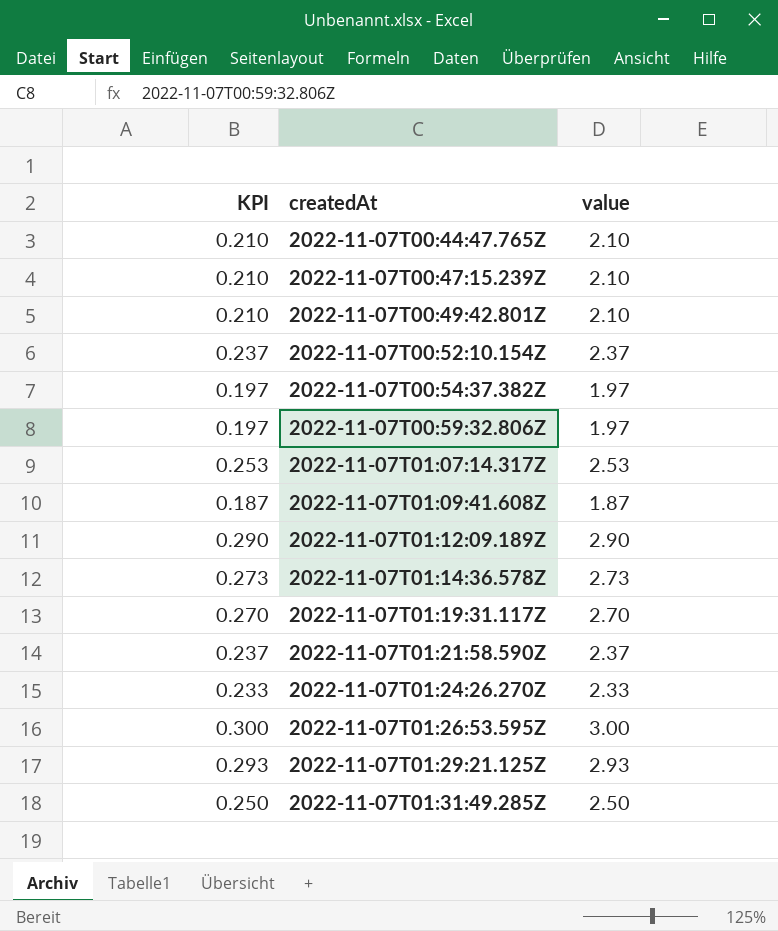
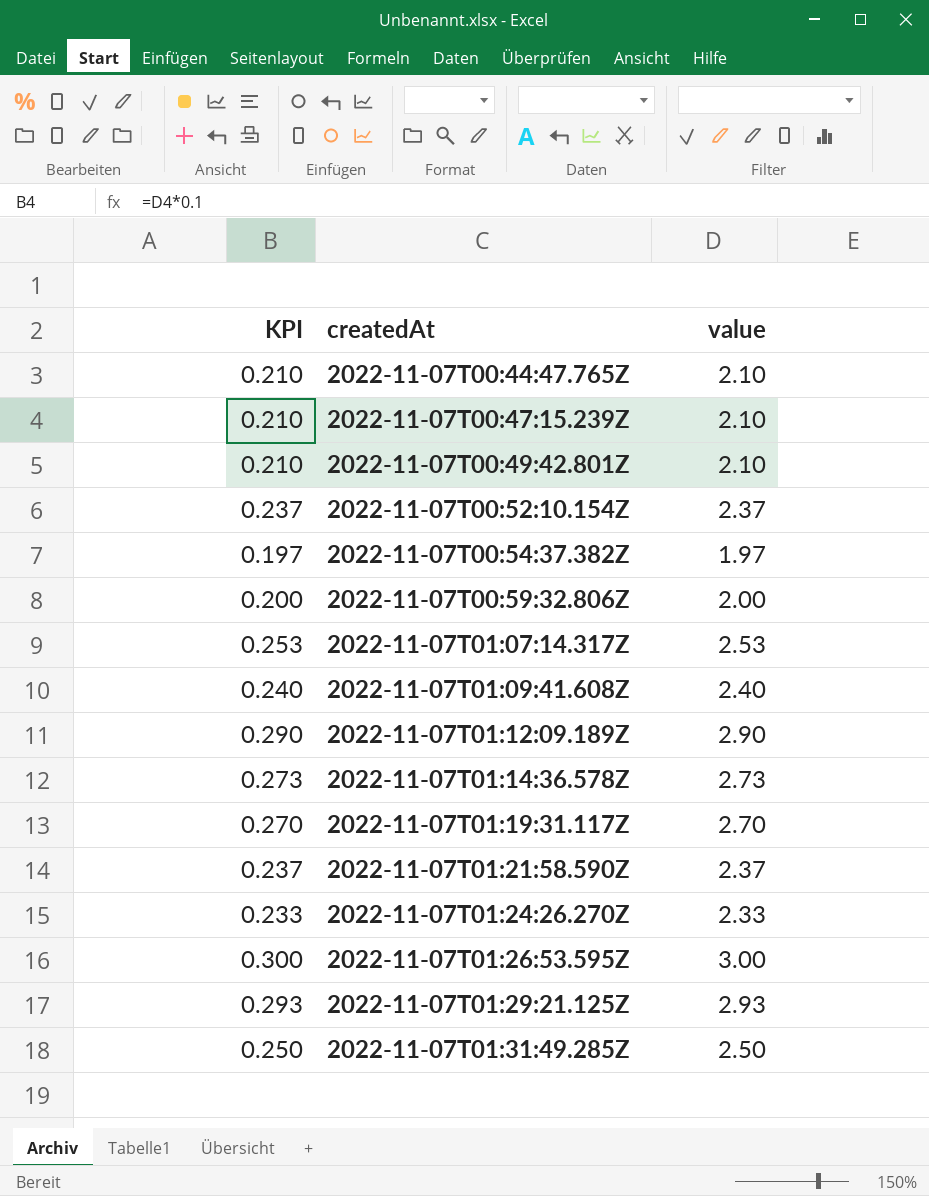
2022-11-07T00:59:32.806Z | KPI: 0.197 -> 0.200
2022-11-07T00:59:32.806Z | value: 1.97 -> 2.00
2022-11-07T01:09:41.608Z | KPI: 0.187 -> 0.240
2022-11-07T01:09:41.608Z | value: 1.87 -> 2.40

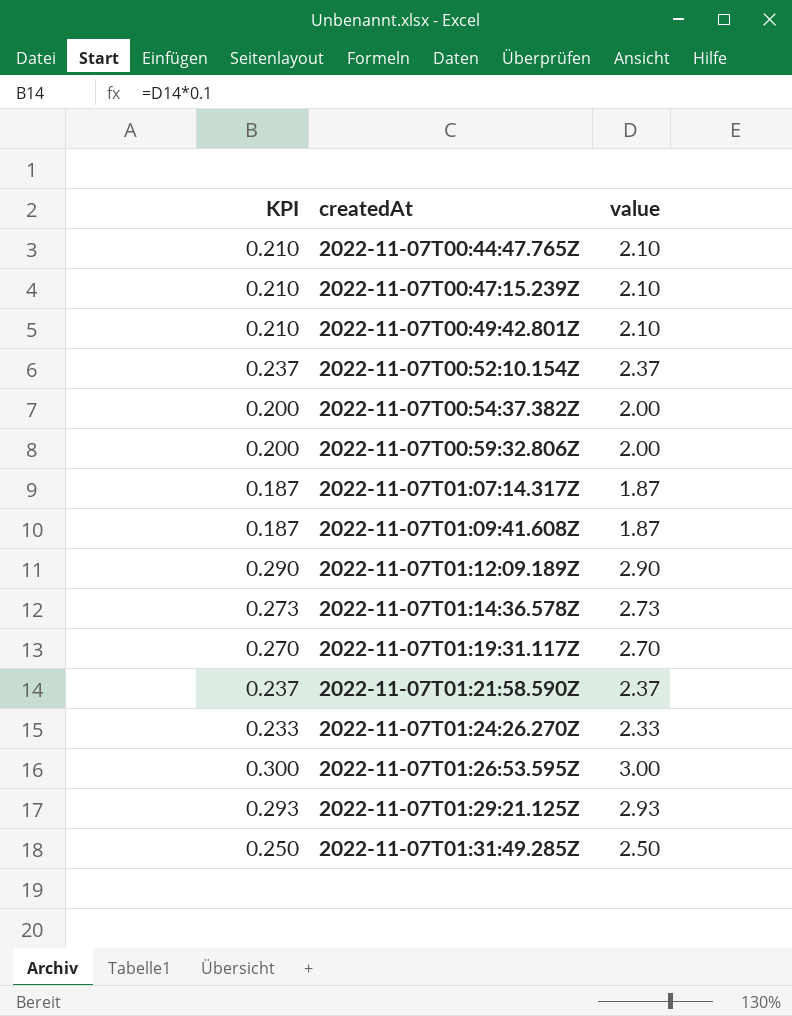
2022-11-07T00:54:37.382Z | KPI: 0.197 -> 0.200
2022-11-07T00:54:37.382Z | value: 1.97 -> 2.00
2022-11-07T01:07:14.317Z | KPI: 0.253 -> 0.187
2022-11-07T01:07:14.317Z | value: 2.53 -> 1.87
2022-11-07T01:09:41.608Z | KPI: 0.240 -> 0.187
2022-11-07T01:09:41.608Z | value: 2.40 -> 1.87

